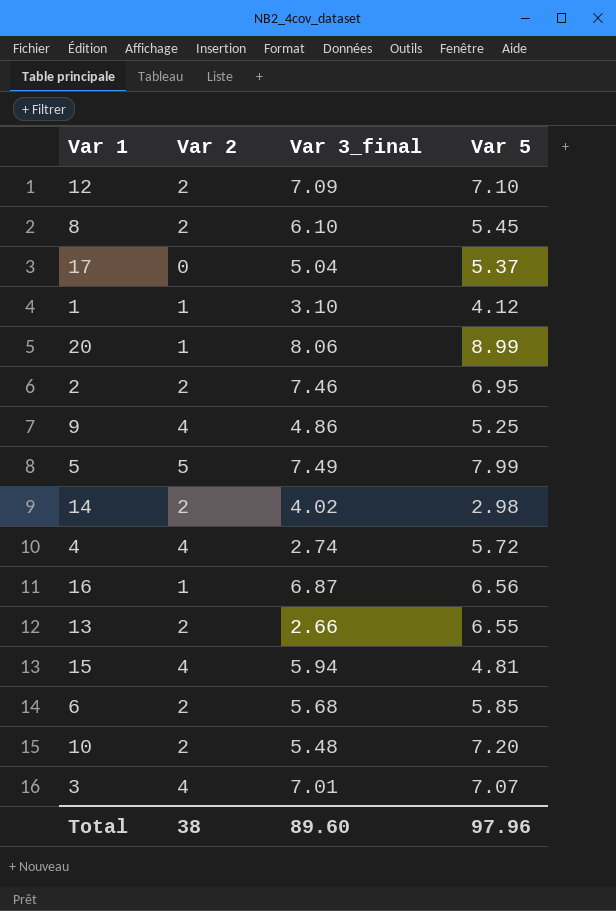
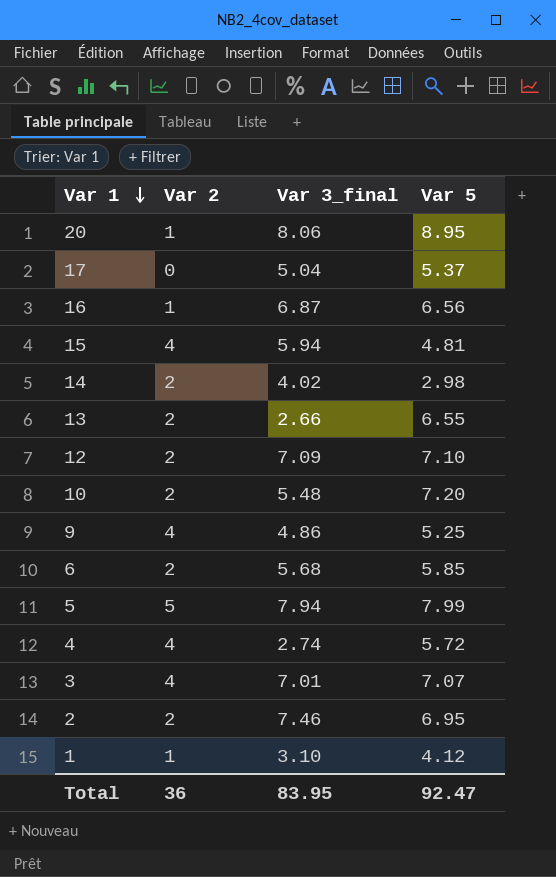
row order: none -> Var 1 descending
row 8: 2 | 6.10 | 5.45 -> none
20 | Var 5: 8.99 -> 8.95
5 | Var 3_final: 7.49 -> 7.94
Total | Var 2: 38 -> 36
Total | Var 3_final: 89.60 -> 83.95
Total | Var 5: 97.96 -> 92.47

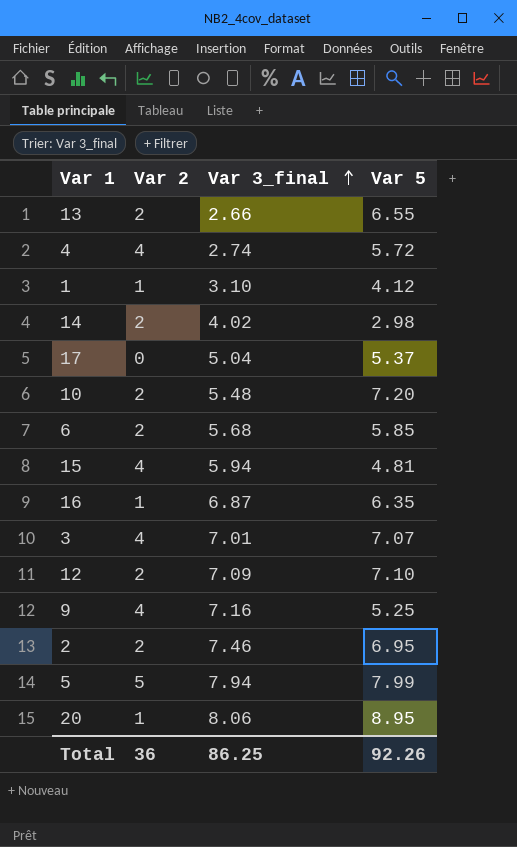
row order: Var 1 descending -> Var 3_final ascending
16 | Var 5: 6.56 -> 6.35
9 | Var 3_final: 4.86 -> 7.16
Total | Var 3_final: 83.95 -> 86.25
Total | Var 5: 92.47 -> 92.26

